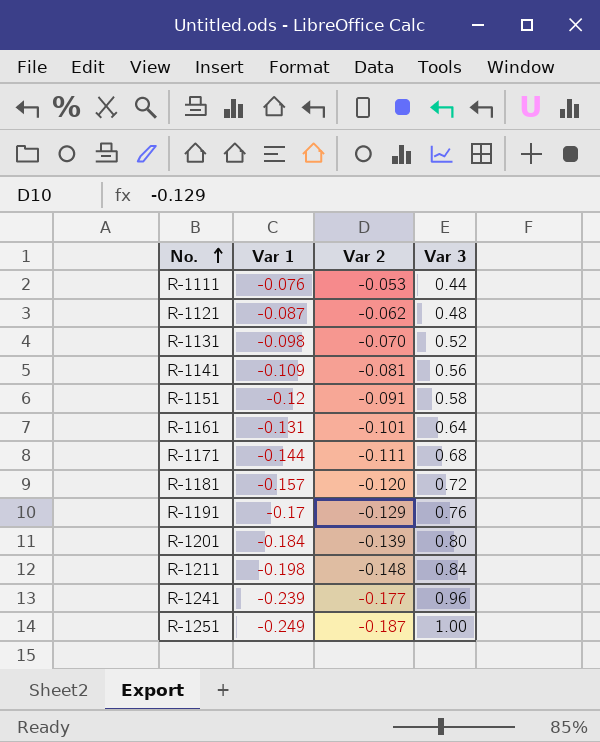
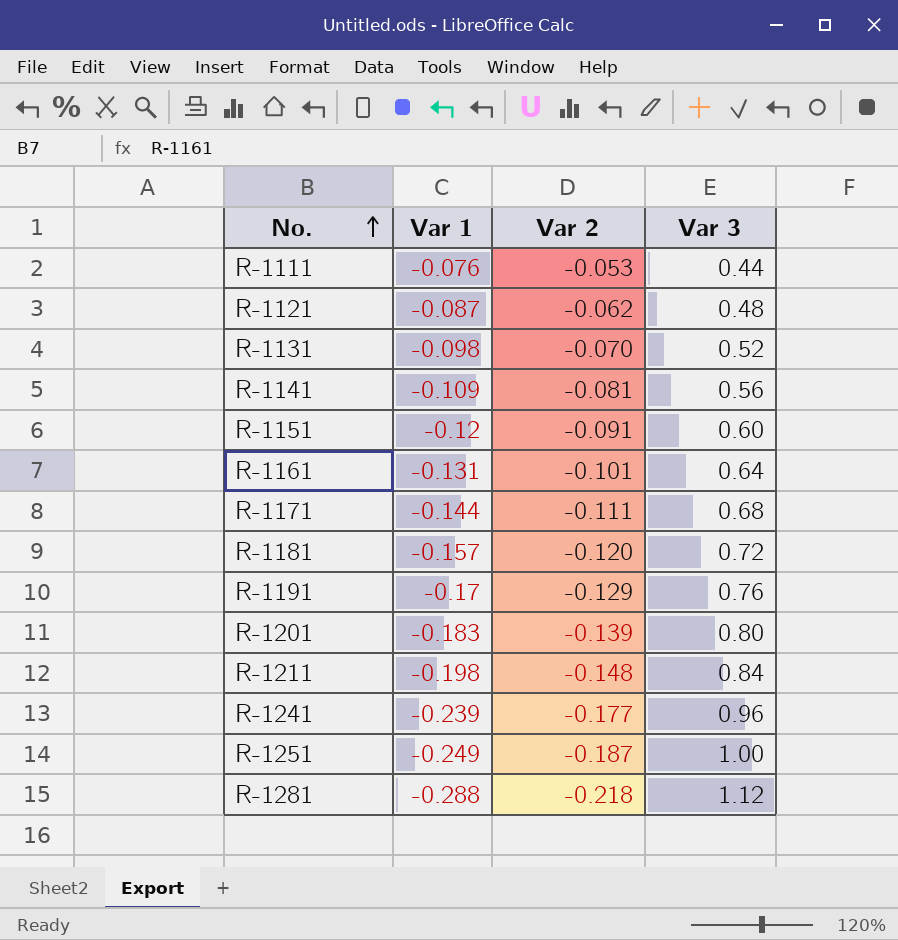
R-1151 | Var 3: 0.58 -> 0.60
R-1201 | Var 1: -0.184 -> -0.183
row R-1281: none -> -0.288 | -0.218 | 1.12

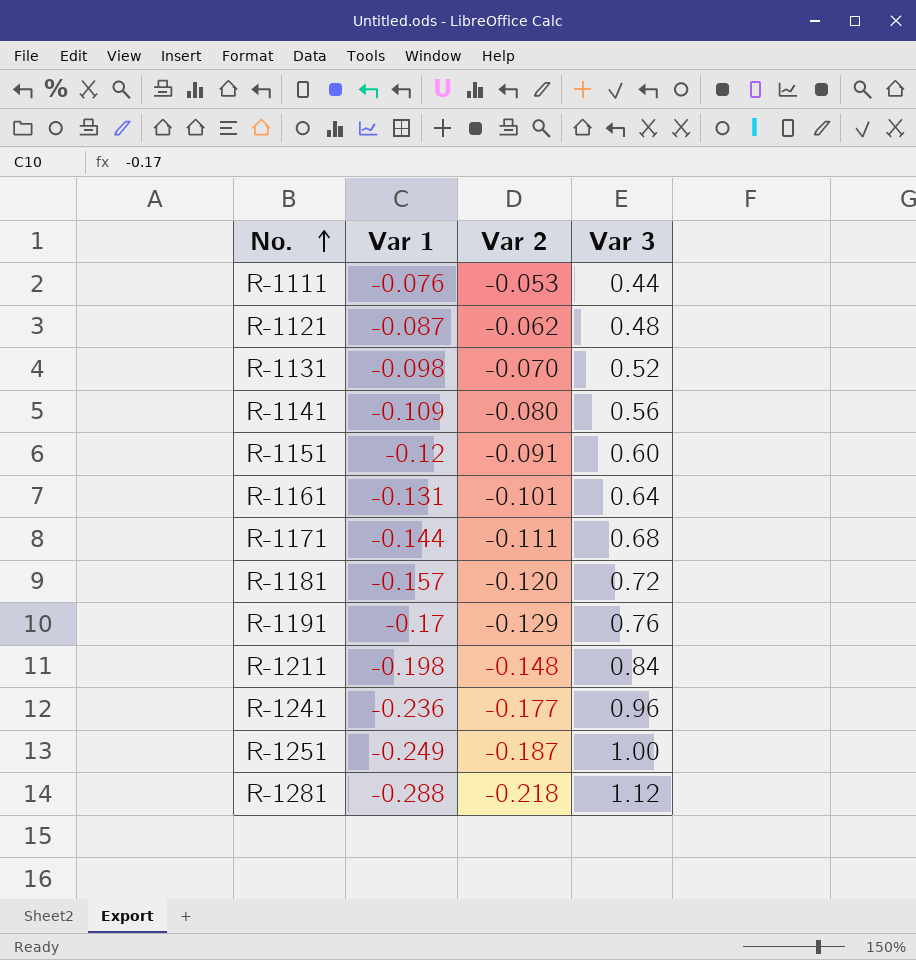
row R-1201: -0.183 | -0.139 | 0.80 -> none
R-1141 | Var 2: -0.081 -> -0.080
R-1241 | Var 1: -0.239 -> -0.236

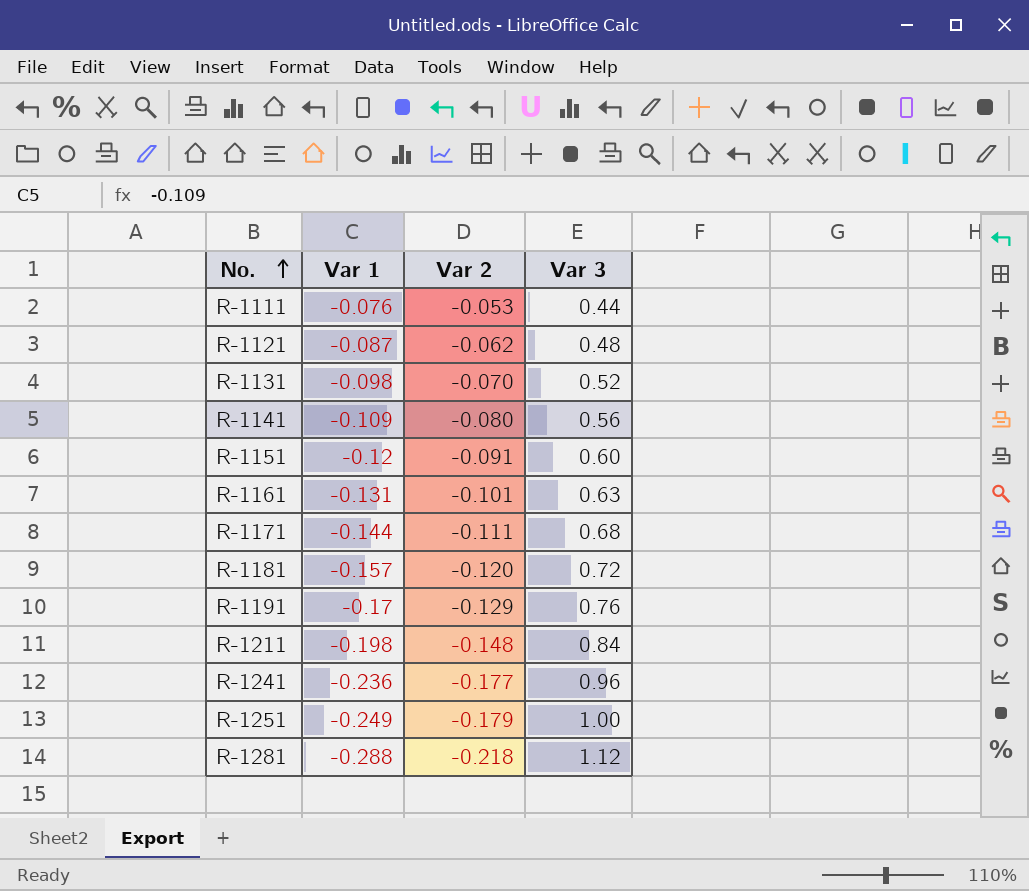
R-1161 | Var 3: 0.64 -> 0.63
R-1251 | Var 2: -0.187 -> -0.179

